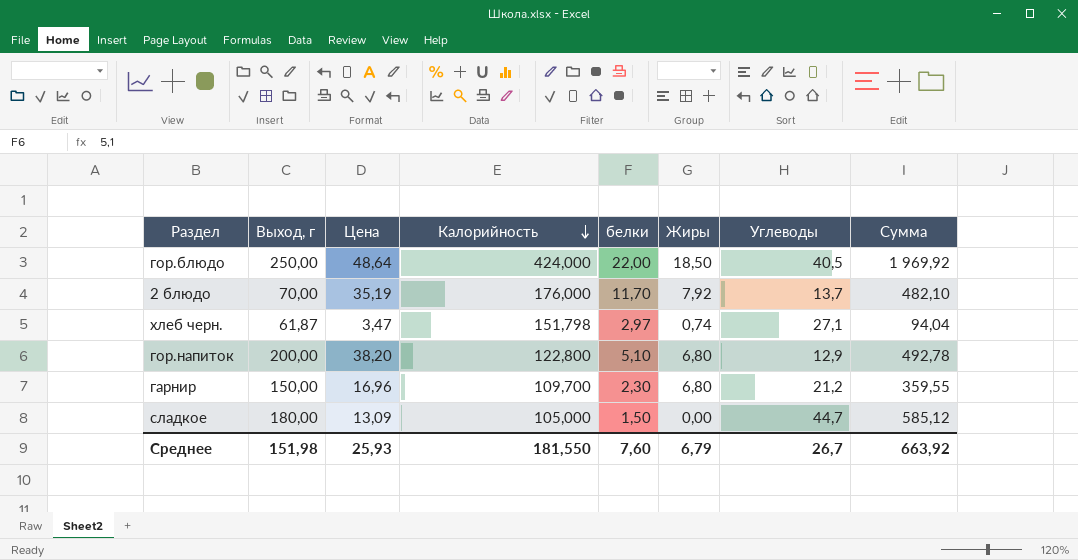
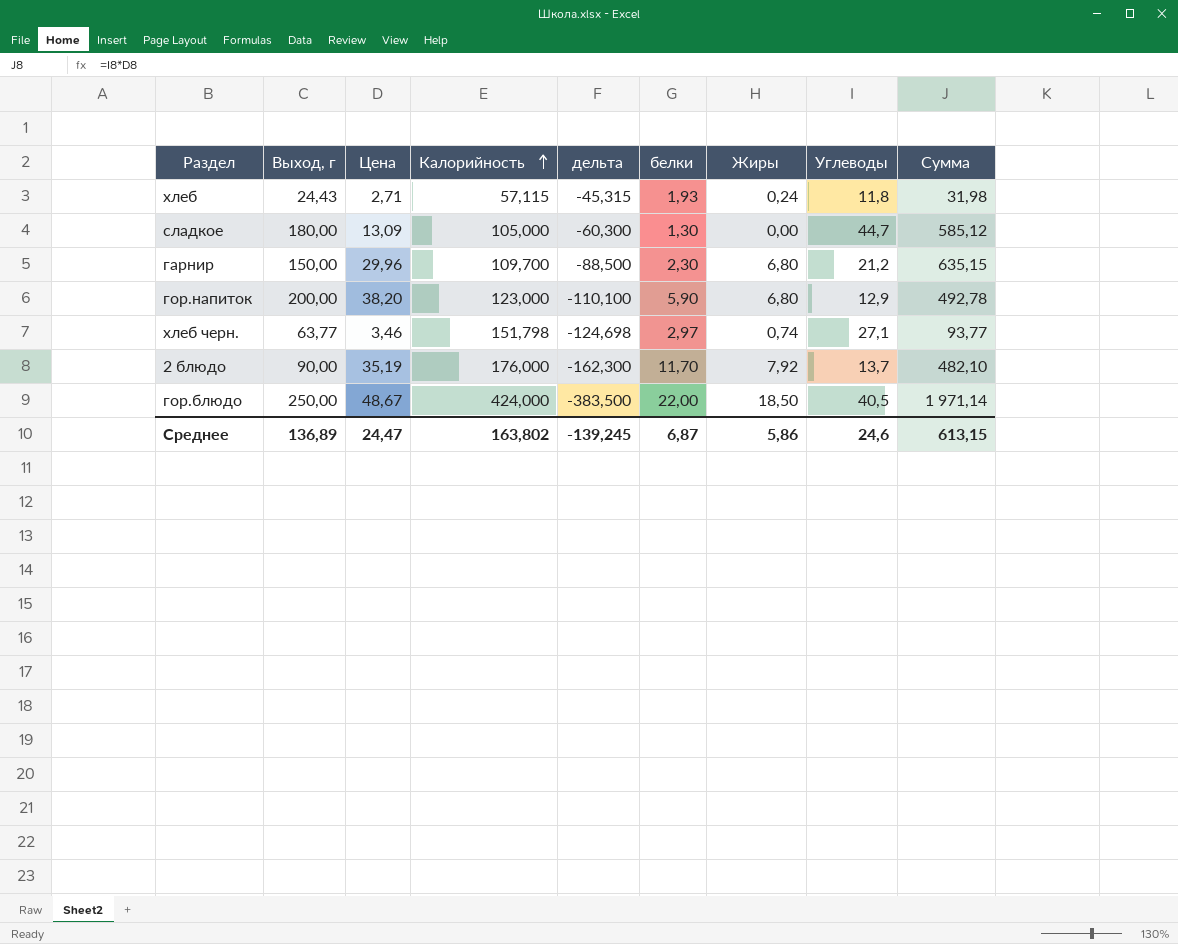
row order: Калорийность descending -> Калорийность ascending
column дельта | formula: none -> [Углеводы] - [Калорийность]
row хлеб: none -> 24,43 | 2,71 | 57,115 | -45,315 | 1,93 | 0,24 | 11,8 | 31,98
сладкое | белки: 1,50 -> 1,30
гарнир | Цена: 16,96 -> 29,96
гарнир | Сумма: 359,55 -> 635,15
гор.напиток | Калорийность: 122,800 -> 123,000
гор.напиток | белки: 5,10 -> 5,90
хлеб черн. | Выход, г: 61,87 -> 63,77
хлеб черн. | Цена: 3,47 -> 3,46
хлеб черн. | Сумма: 94,04 -> 93,77
2 блюдо | Выход, г: 70,00 -> 90,00
гор.блюдо | Цена: 48,64 -> 48,67
гор.блюдо | Сумма: 1 969,92 -> 1 971,14
Среднее | Выход, г: 151,98 -> 136,89
Среднее | Цена: 25,93 -> 24,47
Среднее | Калорийность: 181,550 -> 163,802
Среднее | белки: 7,60 -> 6,87
Среднее | Жиры: 6,79 -> 5,86
Среднее | Углеводы: 26,7 -> 24,6
Среднее | Сумма: 663,92 -> 613,15

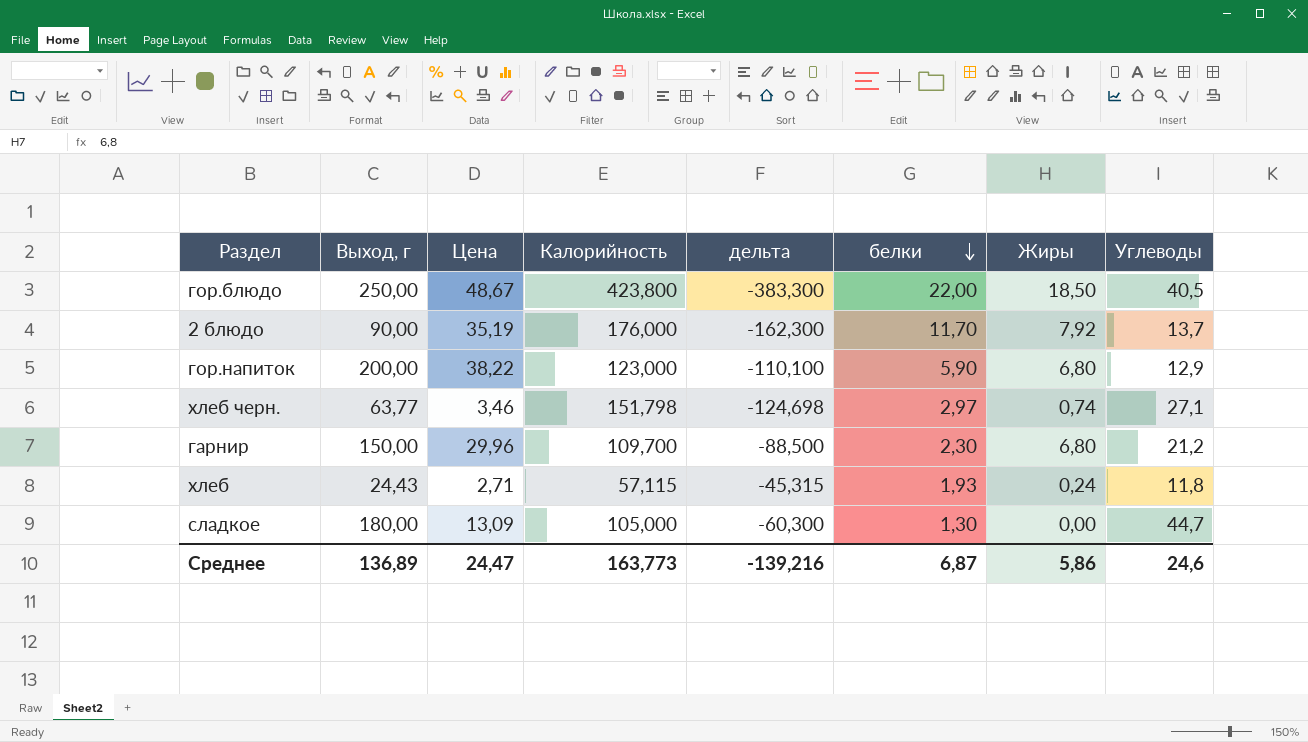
row order: Калорийность ascending -> белки descending
column Сумма | formula: [Цена] * [Углеводы] -> none
гор.блюдо | Калорийность: 424,000 -> 423,800
гор.блюдо | дельта: -383,500 -> -383,300
гор.напиток | Цена: 38,20 -> 38,22
Среднее | Калорийность: 163,802 -> 163,773
Среднее | дельта: -139,245 -> -139,216

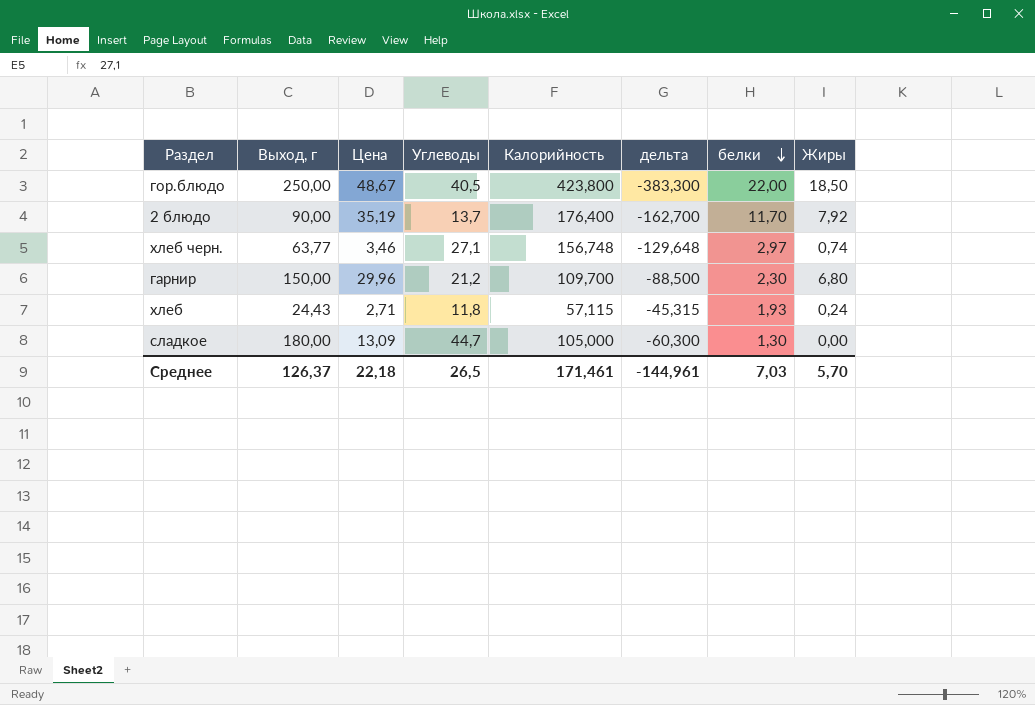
column Углеводы | position: 8 -> 4
row гор.напиток: 200,00 | 38,22 | 123,000 | -110,100 | 5,90 | 6,80 | 12,9 -> none
2 блюдо | Калорийность: 176,000 -> 176,400
2 блюдо | дельта: -162,300 -> -162,700
хлеб черн. | Калорийность: 151,798 -> 156,748
хлеб черн. | дельта: -124,698 -> -129,648
Среднее | Выход, г: 136,89 -> 126,37
Среднее | Цена: 24,47 -> 22,18
Среднее | Углеводы: 24,6 -> 26,5
Среднее | Калорийность: 163,773 -> 171,461
Среднее | дельта: -139,216 -> -144,961
Среднее | белки: 6,87 -> 7,03
Среднее | Жиры: 5,86 -> 5,70

